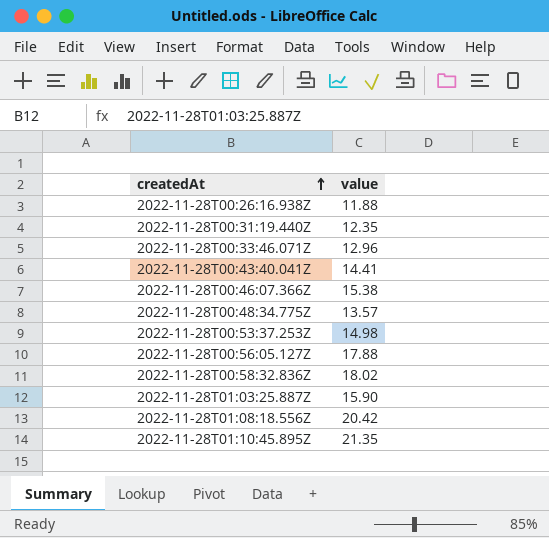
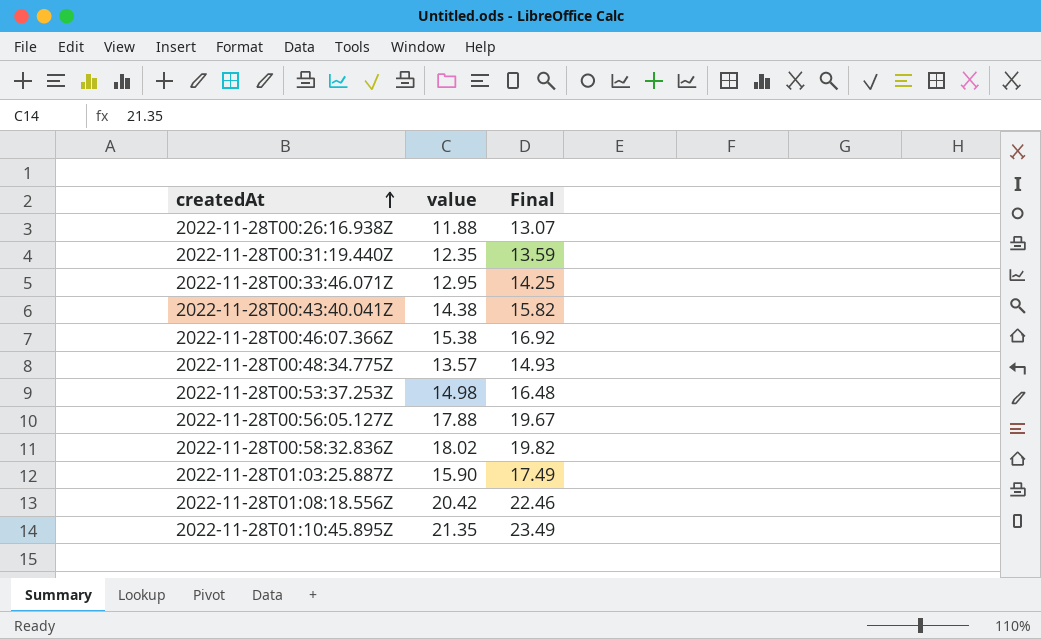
column Final | formula: none -> [value] * 1.1
2022-11-28T00:33:46.071Z | value: 12.96 -> 12.95
2022-11-28T00:43:40.041Z | value: 14.41 -> 14.38

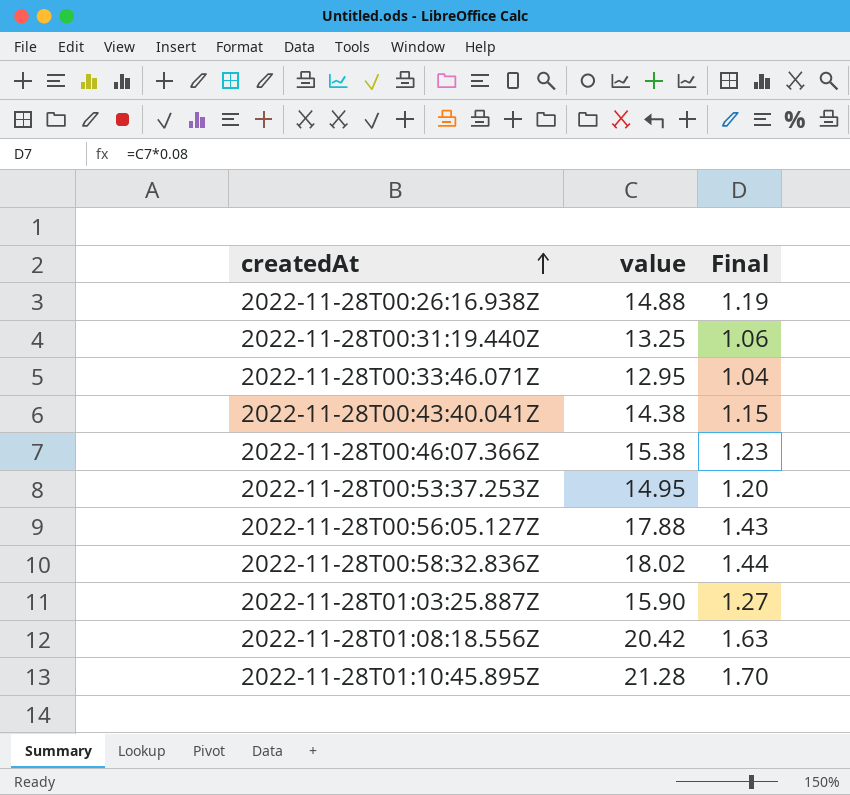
column Final | formula: [value] * 1.1 -> [value] * 0.08
row 2022-11-28T00:48:34.775Z: 13.57 | 14.93 -> none
2022-11-28T00:26:16.938Z | value: 11.88 -> 14.88
2022-11-28T00:31:19.440Z | value: 12.35 -> 13.25
2022-11-28T00:53:37.253Z | value: 14.98 -> 14.95
2022-11-28T01:10:45.895Z | value: 21.35 -> 21.28

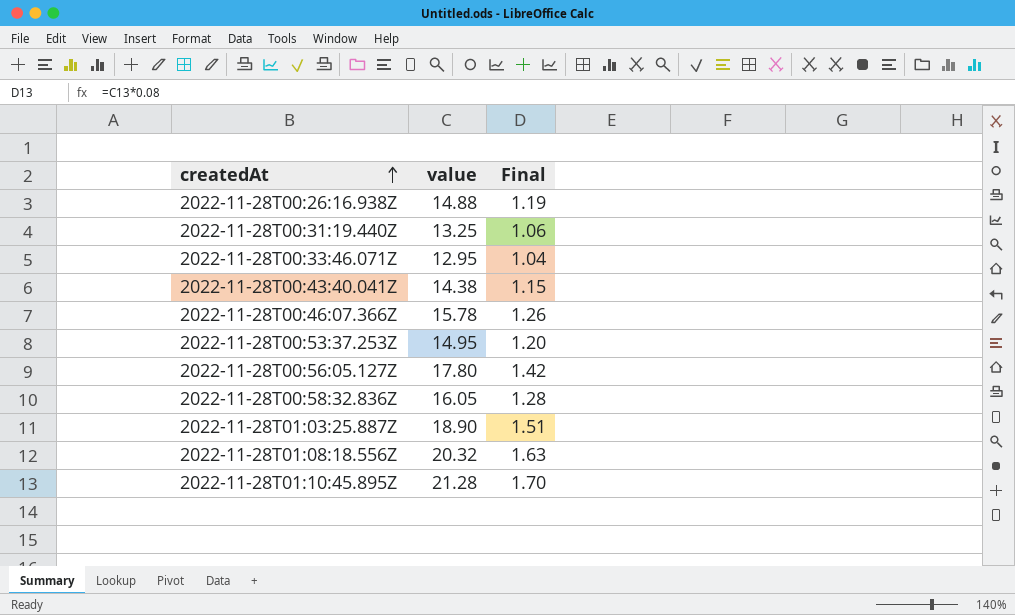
2022-11-28T00:46:07.366Z | value: 15.38 -> 15.78
2022-11-28T00:46:07.366Z | Final: 1.23 -> 1.26
2022-11-28T00:56:05.127Z | value: 17.88 -> 17.80
2022-11-28T00:56:05.127Z | Final: 1.43 -> 1.42
2022-11-28T00:58:32.836Z | value: 18.02 -> 16.05
2022-11-28T00:58:32.836Z | Final: 1.44 -> 1.28
2022-11-28T01:03:25.887Z | value: 15.90 -> 18.90
2022-11-28T01:03:25.887Z | Final: 1.27 -> 1.51
2022-11-28T01:08:18.556Z | value: 20.42 -> 20.32

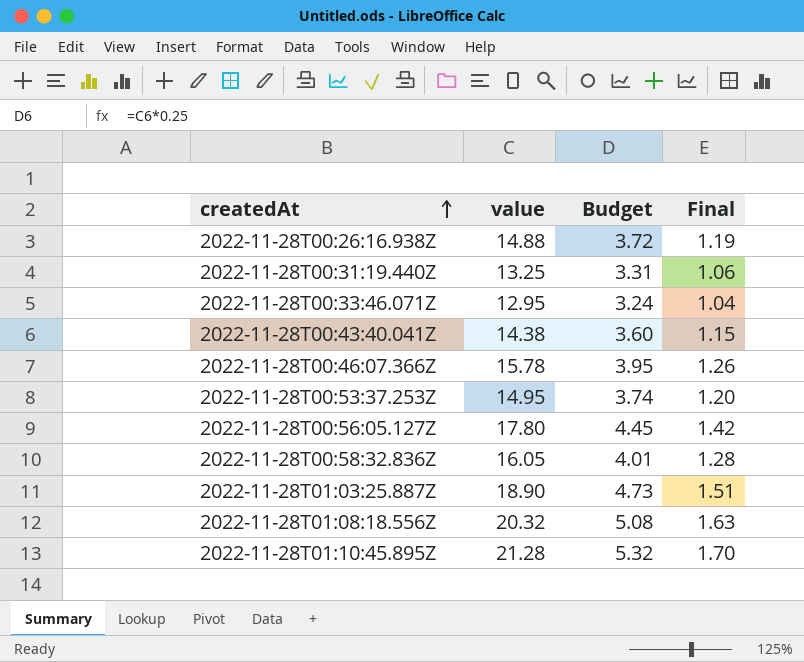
column Budget | formula: none -> [value] * 0.25

